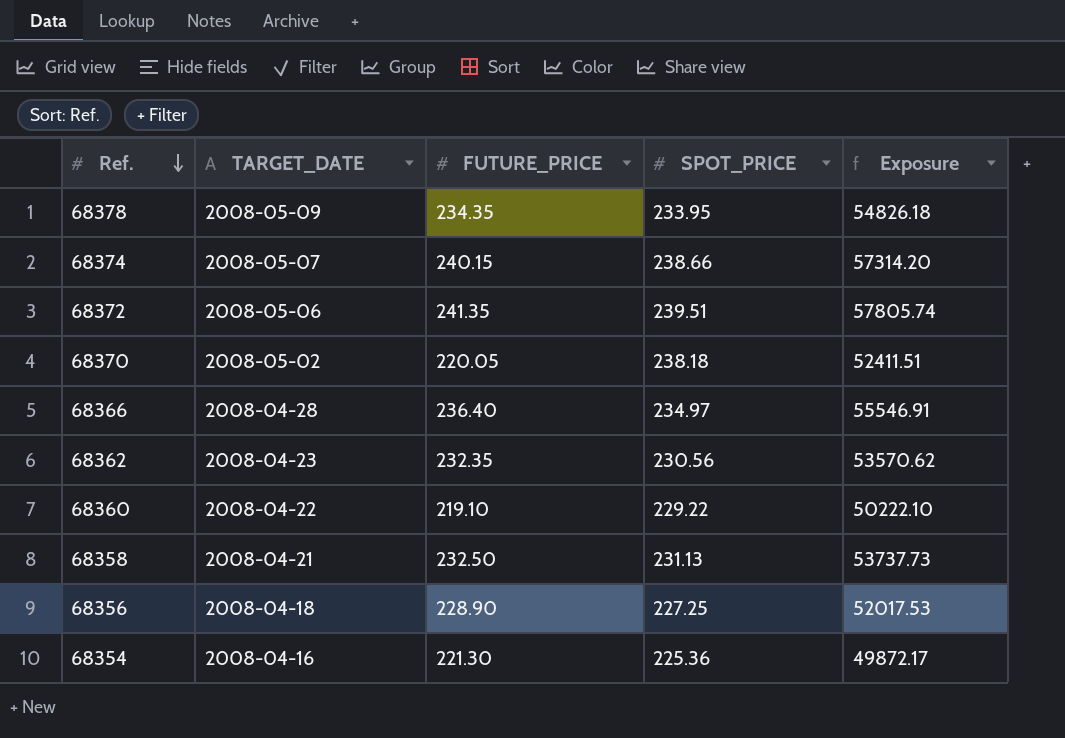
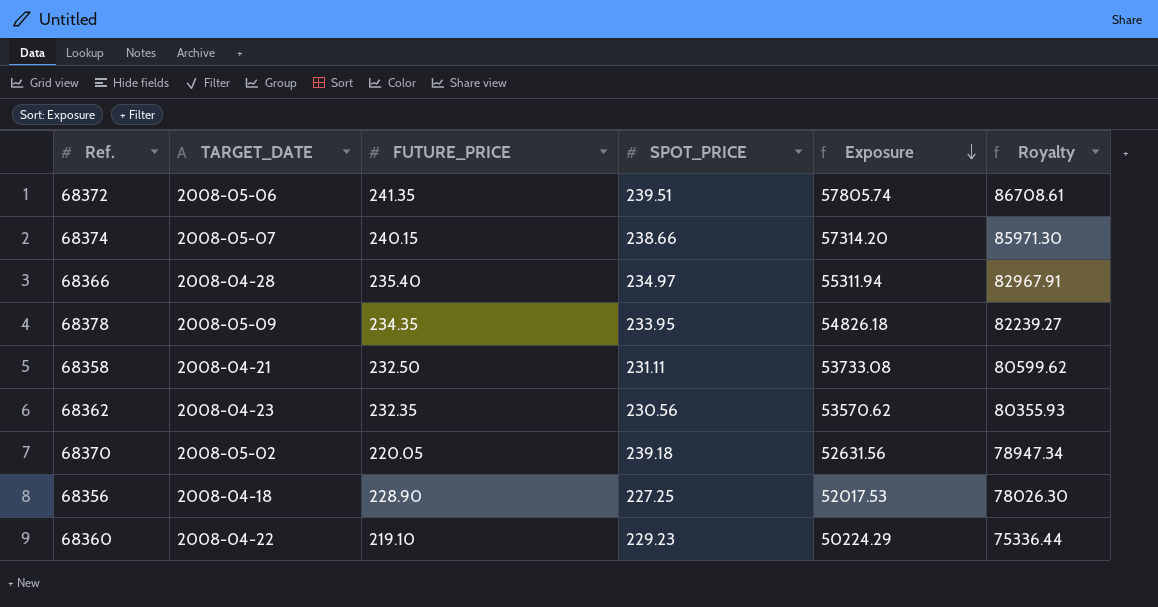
row order: Ref. descending -> Exposure descending
column Royalty | formula: none -> [Exposure] * 1.5
row 68354: 2008-04-16 | 221.30 | 225.36 | 49872.17 -> none
68366 | FUTURE_PRICE: 236.40 -> 235.40
68366 | Exposure: 55546.91 -> 55311.94
68358 | SPOT_PRICE: 231.13 -> 231.11
68358 | Exposure: 53737.73 -> 53733.08
68370 | SPOT_PRICE: 238.18 -> 239.18
68370 | Exposure: 52411.51 -> 52631.56
68360 | SPOT_PRICE: 229.22 -> 229.23
68360 | Exposure: 50222.10 -> 50224.29

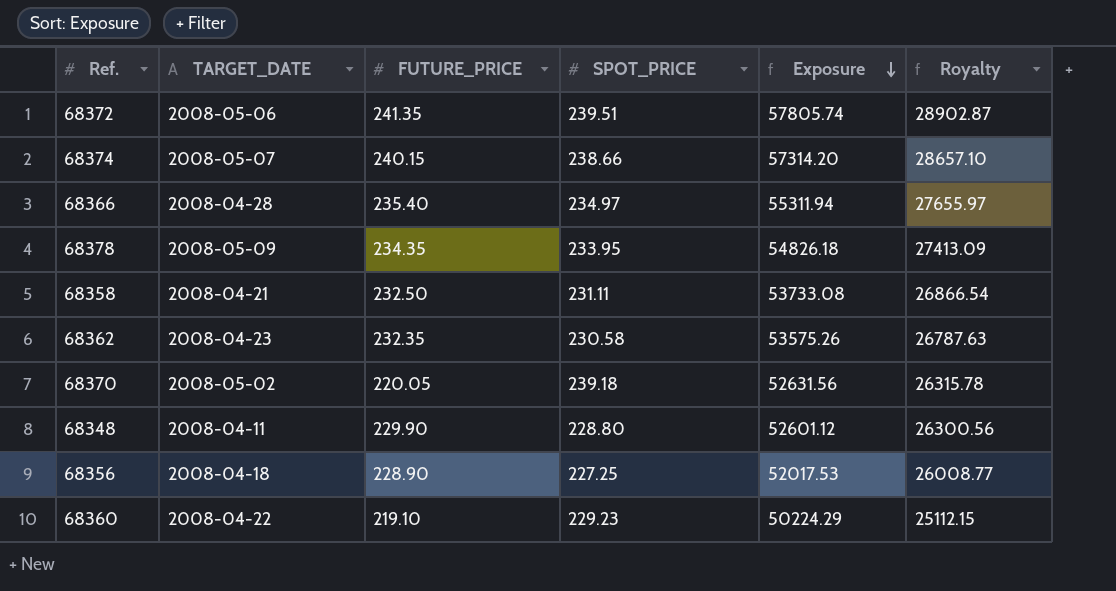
column Royalty | formula: [Exposure] * 1.5 -> [Exposure] * 0.5
68362 | SPOT_PRICE: 230.56 -> 230.58
68362 | Exposure: 53570.62 -> 53575.26
row 68348: none -> 2008-04-11 | 229.90 | 228.80 | 52601.12 | 26300.56

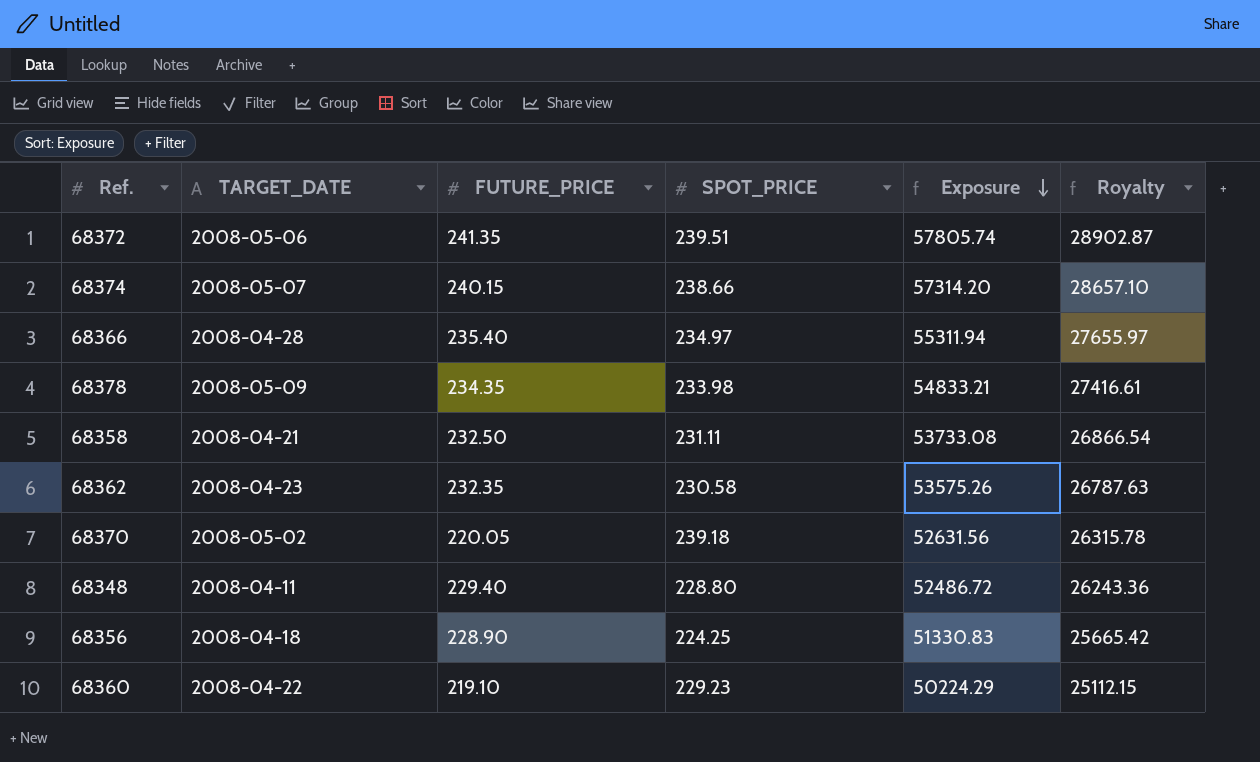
68378 | SPOT_PRICE: 233.95 -> 233.98
68378 | Exposure: 54826.18 -> 54833.21
68378 | Royalty: 27413.09 -> 27416.61
68348 | FUTURE_PRICE: 229.90 -> 229.40
68348 | Exposure: 52601.12 -> 52486.72
68348 | Royalty: 26300.56 -> 26243.36
68356 | SPOT_PRICE: 227.25 -> 224.25
68356 | Exposure: 52017.53 -> 51330.83
68356 | Royalty: 26008.77 -> 25665.42

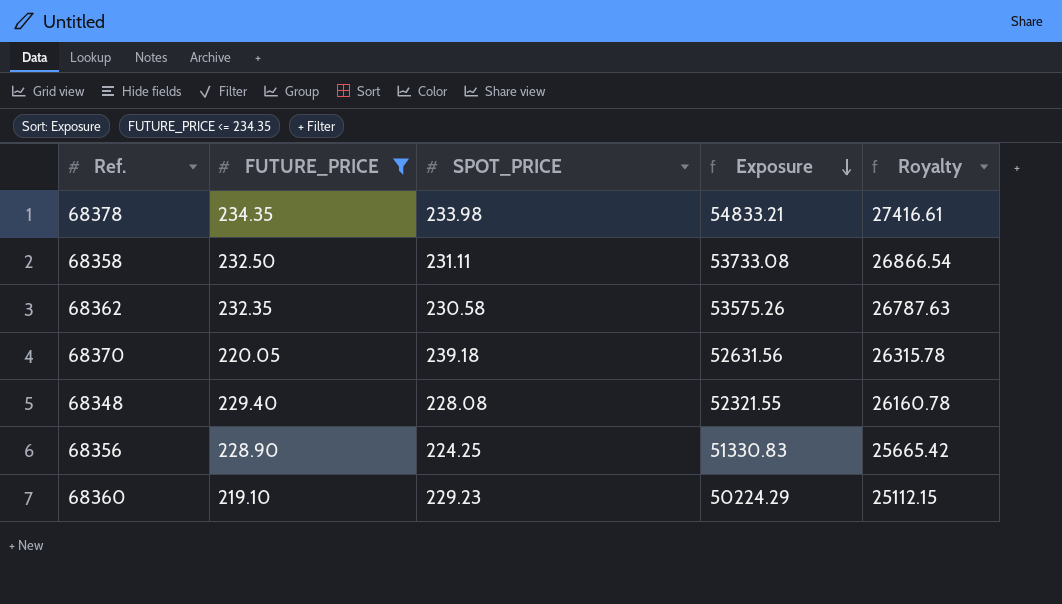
filter: none -> FUTURE_PRICE <= 234.35
column TARGET_DATE | position: 2 -> none
68348 | SPOT_PRICE: 228.80 -> 228.08
68348 | Exposure: 52486.72 -> 52321.55
68348 | Royalty: 26243.36 -> 26160.78

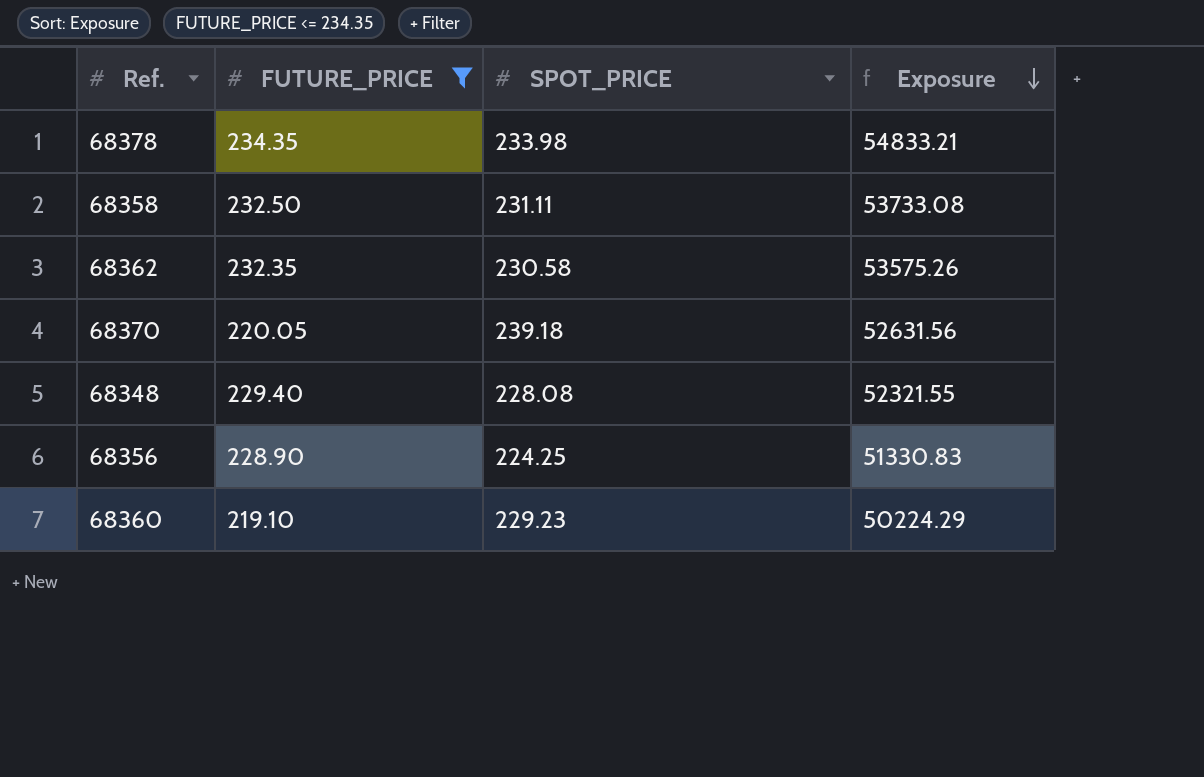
column Royalty | formula: [Exposure] * 0.5 -> none

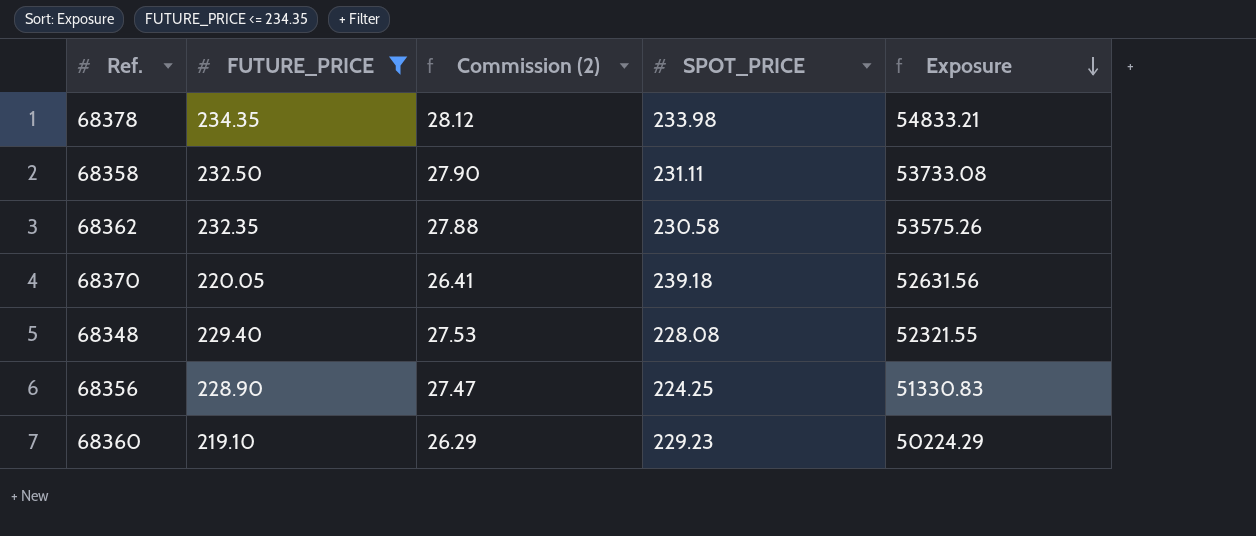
column Commission (2) | formula: none -> [FUTURE_PRICE] * 0.12

